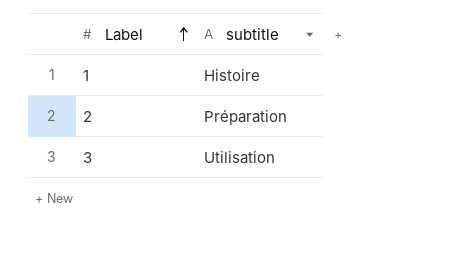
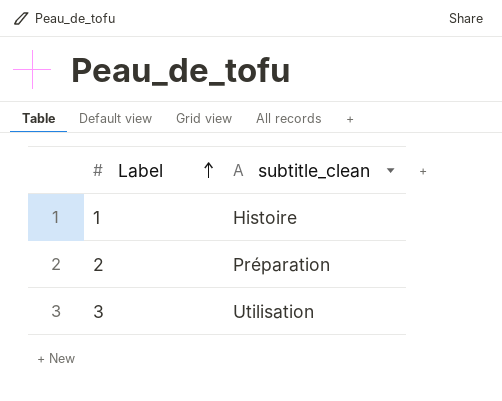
column name: subtitle -> subtitle_clean

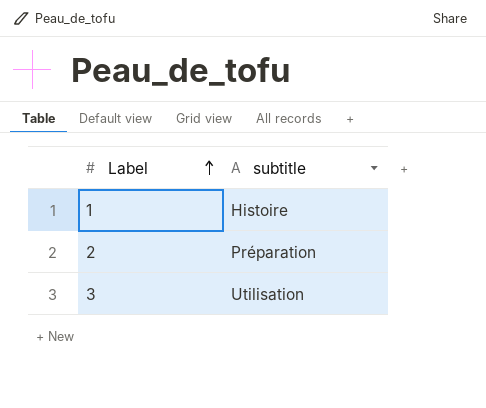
column name: subtitle_clean -> subtitle

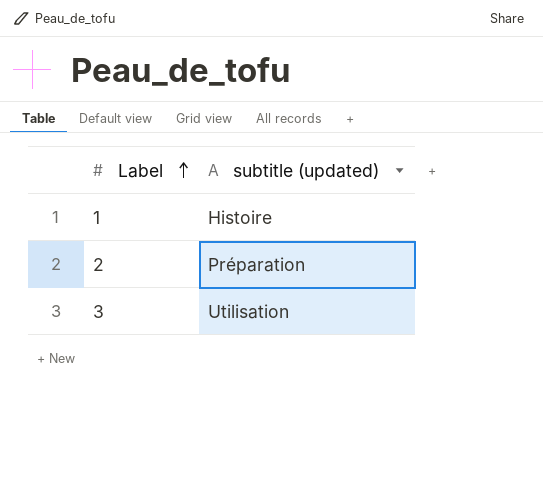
column name: subtitle -> subtitle (updated)

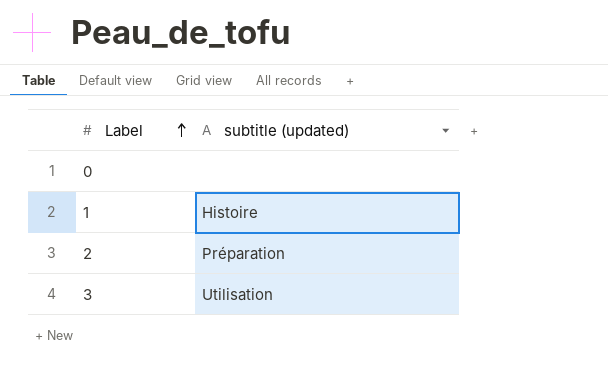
row 0: none -> none

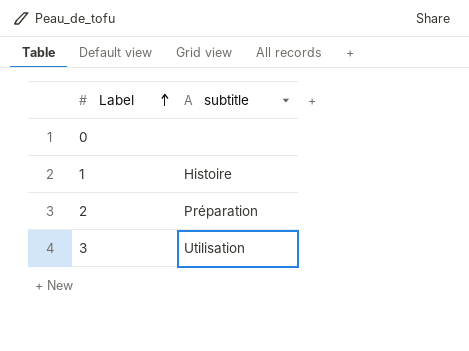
column name: subtitle (updated) -> subtitle

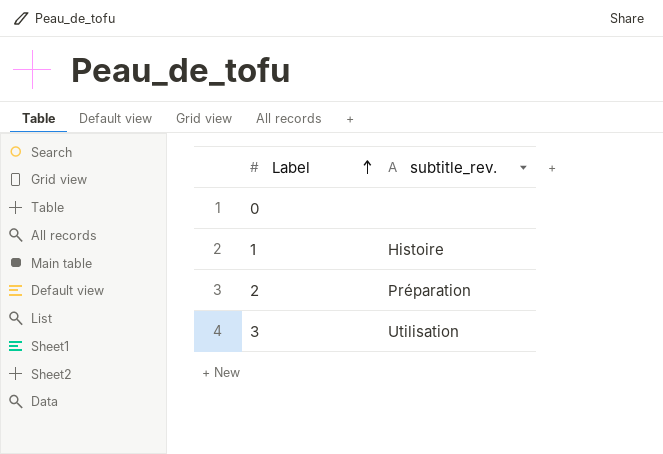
column name: subtitle -> subtitle_rev.

